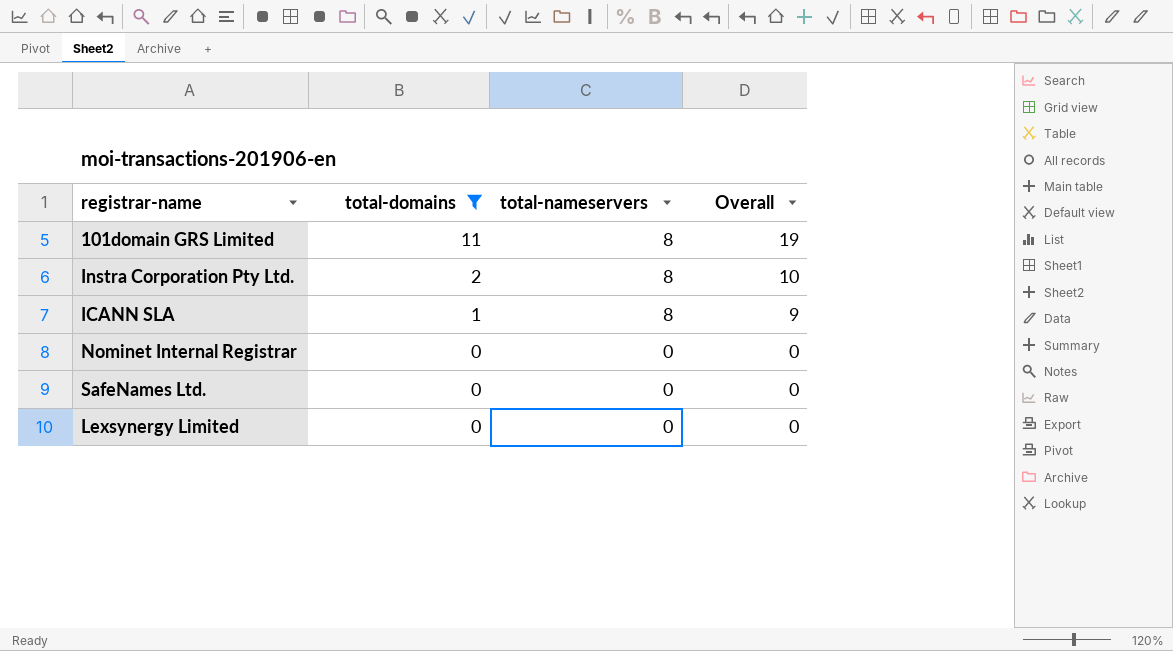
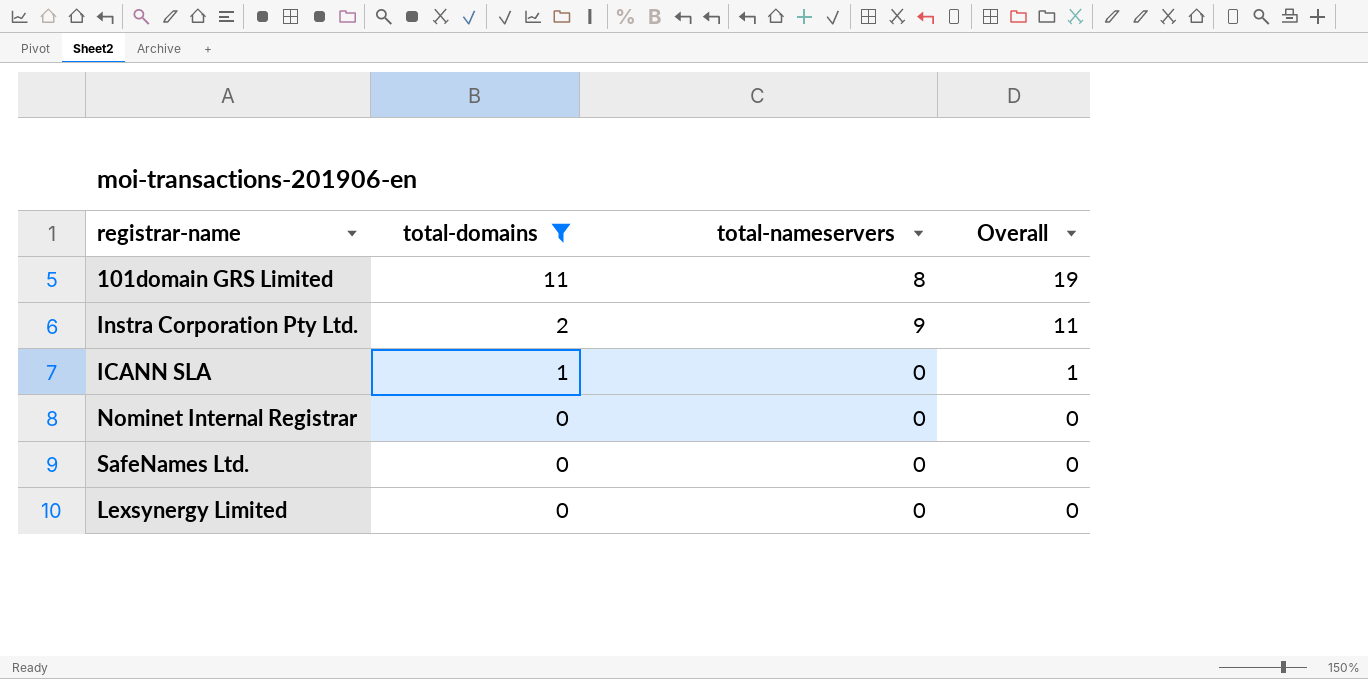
Instra Corporation Pty Ltd. | total-nameservers: 8 -> 9
Instra Corporation Pty Ltd. | Overall: 10 -> 11
ICANN SLA | total-nameservers: 8 -> 0
ICANN SLA | Overall: 9 -> 1

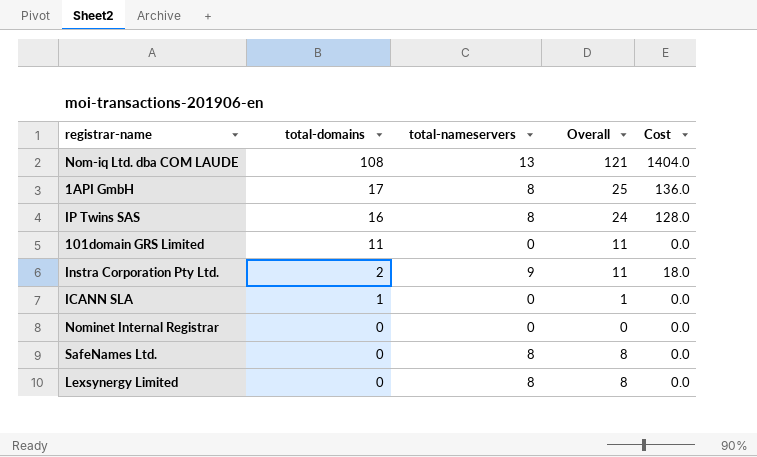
filter: total-domains <= 11 -> none
column Cost | formula: none -> [total-domains] * [total-nameservers]
101domain GRS Limited | total-nameservers: 8 -> 0
101domain GRS Limited | Overall: 19 -> 11
SafeNames Ltd. | total-nameservers: 0 -> 8
SafeNames Ltd. | Overall: 0 -> 8
Lexsynergy Limited | total-nameservers: 0 -> 8
Lexsynergy Limited | Overall: 0 -> 8

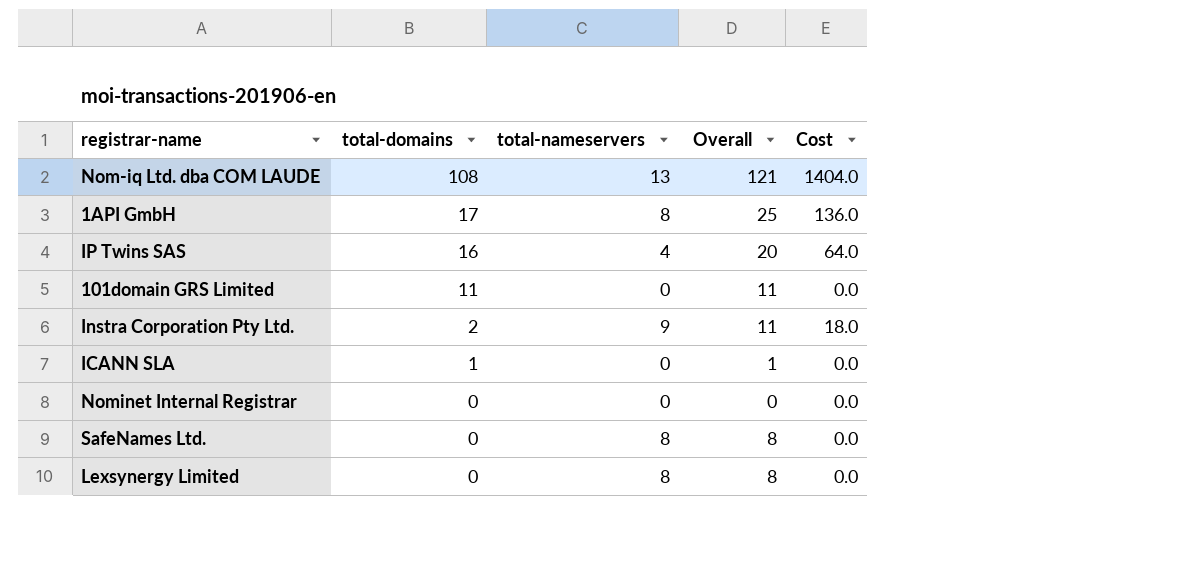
IP Twins SAS | total-nameservers: 8 -> 4
IP Twins SAS | Overall: 24 -> 20
IP Twins SAS | Cost: 128.0 -> 64.0

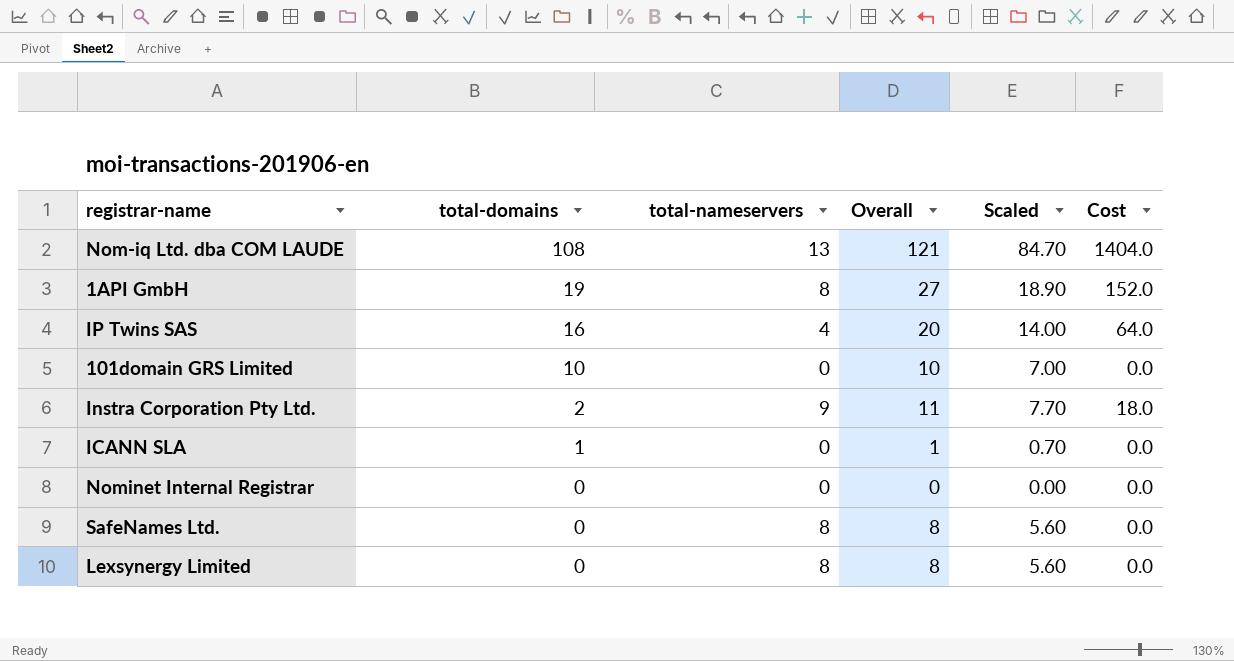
column Scaled | formula: none -> [Overall] * 0.7
1API GmbH | total-domains: 17 -> 19
1API GmbH | Overall: 25 -> 27
1API GmbH | Cost: 136.0 -> 152.0
101domain GRS Limited | total-domains: 11 -> 10
101domain GRS Limited | Overall: 11 -> 10

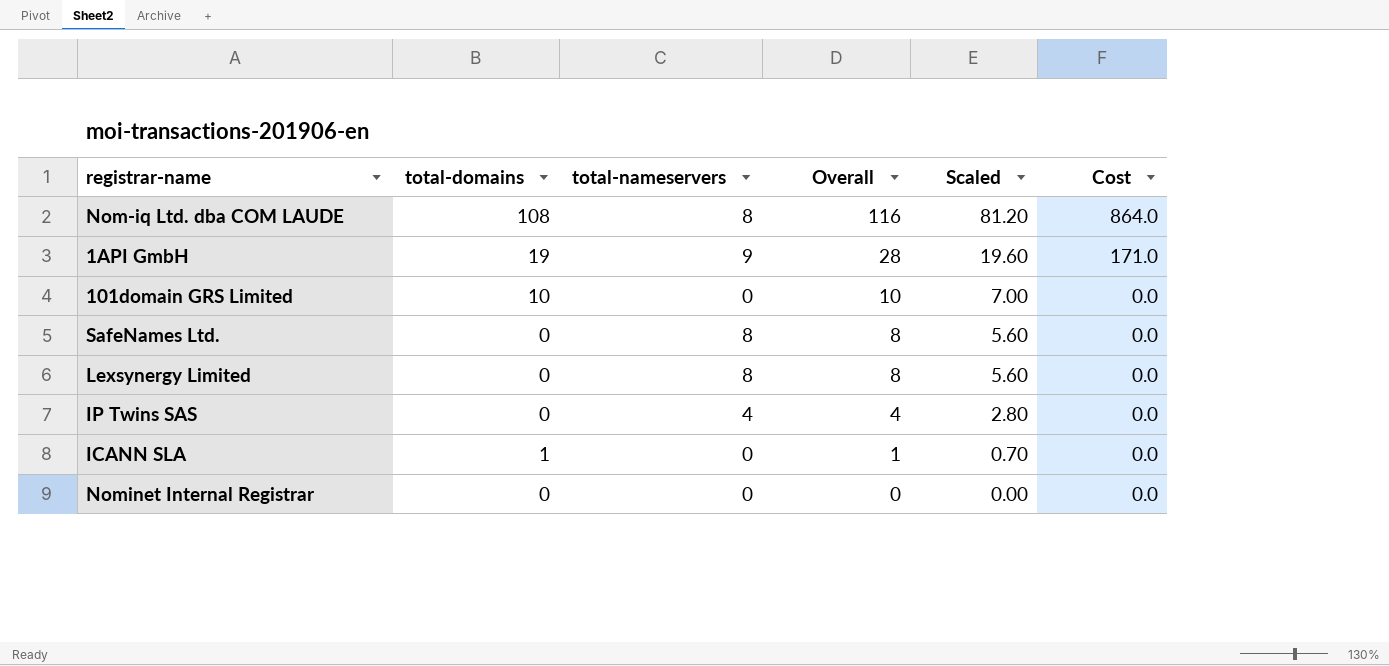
row order: total-domains descending -> Overall descending
row Instra Corporation Pty Ltd.: 2 | 9 | 11 | 7.70 | 18.0 -> none
Nom-iq Ltd. dba COM LAUDE | total-nameservers: 13 -> 8
Nom-iq Ltd. dba COM LAUDE | Overall: 121 -> 116
Nom-iq Ltd. dba COM LAUDE | Scaled: 84.70 -> 81.20
Nom-iq Ltd. dba COM LAUDE | Cost: 1404.0 -> 864.0
1API GmbH | total-nameservers: 8 -> 9
1API GmbH | Overall: 27 -> 28
1API GmbH | Scaled: 18.90 -> 19.60
1API GmbH | Cost: 152.0 -> 171.0
IP Twins SAS | total-domains: 16 -> 0
IP Twins SAS | Overall: 20 -> 4
IP Twins SAS | Scaled: 14.00 -> 2.80
IP Twins SAS | Cost: 64.0 -> 0.0

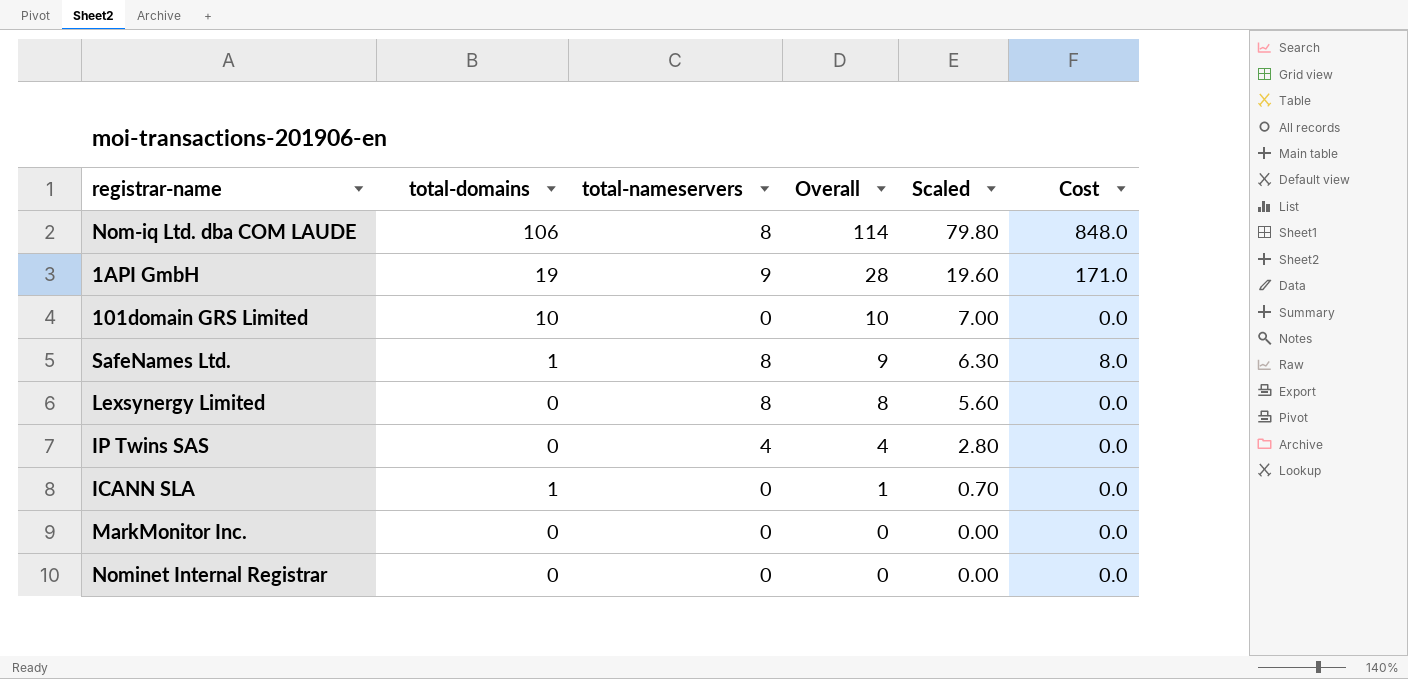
Nom-iq Ltd. dba COM LAUDE | total-domains: 108 -> 106
Nom-iq Ltd. dba COM LAUDE | Overall: 116 -> 114
Nom-iq Ltd. dba COM LAUDE | Scaled: 81.20 -> 79.80
Nom-iq Ltd. dba COM LAUDE | Cost: 864.0 -> 848.0
SafeNames Ltd. | total-domains: 0 -> 1
SafeNames Ltd. | Overall: 8 -> 9
SafeNames Ltd. | Scaled: 5.60 -> 6.30
SafeNames Ltd. | Cost: 0.0 -> 8.0
row MarkMonitor Inc.: none -> 0 | 0 | 0 | 0.00 | 0.0

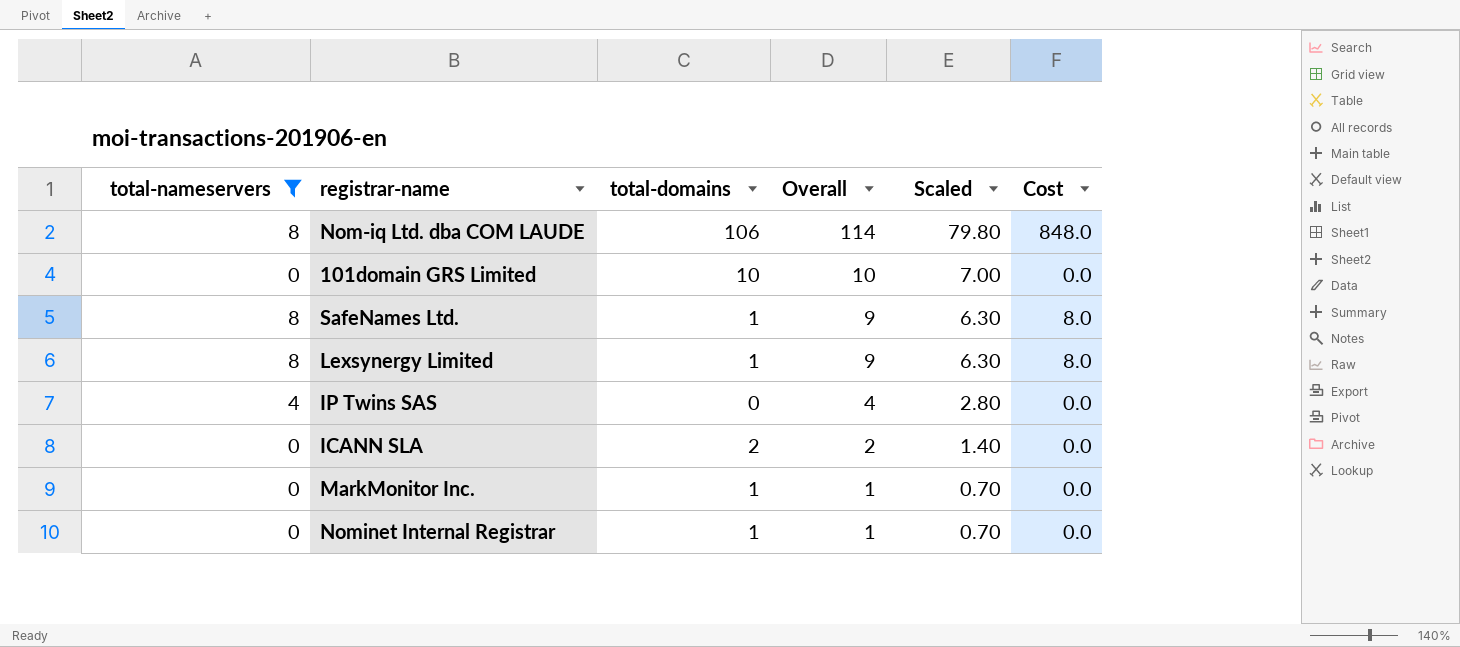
filter: none -> total-nameservers != 9
column total-nameservers | position: 3 -> 1
Lexsynergy Limited | total-domains: 0 -> 1
Lexsynergy Limited | Overall: 8 -> 9
Lexsynergy Limited | Scaled: 5.60 -> 6.30
Lexsynergy Limited | Cost: 0.0 -> 8.0
ICANN SLA | total-domains: 1 -> 2
ICANN SLA | Overall: 1 -> 2
ICANN SLA | Scaled: 0.70 -> 1.40
MarkMonitor Inc. | total-domains: 0 -> 1
MarkMonitor Inc. | Overall: 0 -> 1
MarkMonitor Inc. | Scaled: 0.00 -> 0.70
Nominet Internal Registrar | total-domains: 0 -> 1
Nominet Internal Registrar | Overall: 0 -> 1
Nominet Internal Registrar | Scaled: 0.00 -> 0.70

